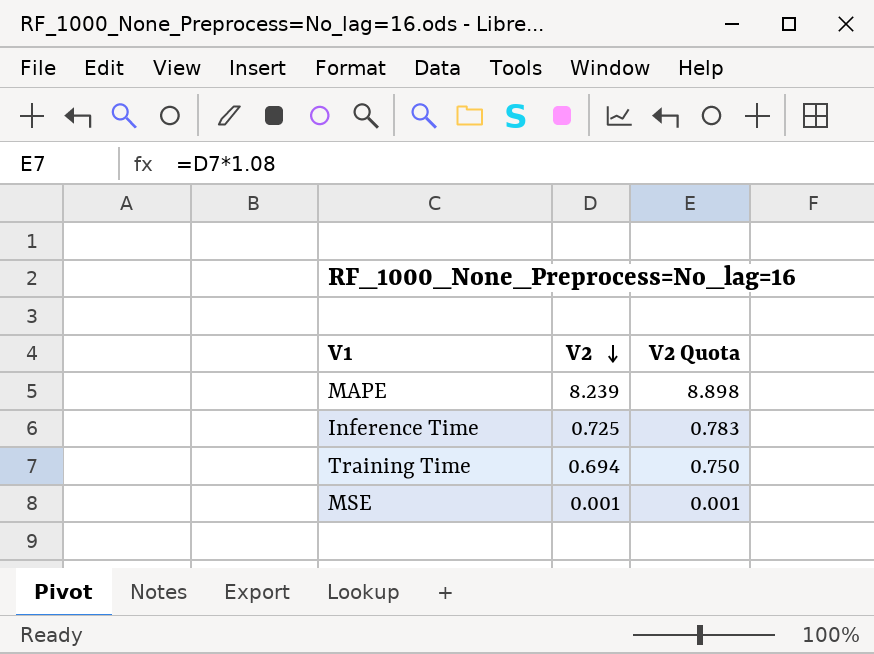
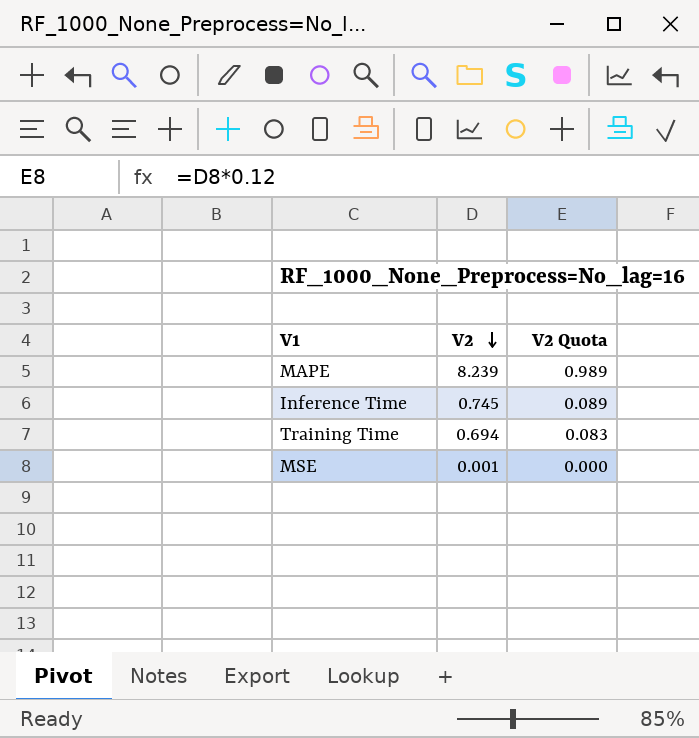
column V2 Quota | formula: [V2] * 1.08 -> [V2] * 0.12
Inference Time | V2: 0.725 -> 0.745

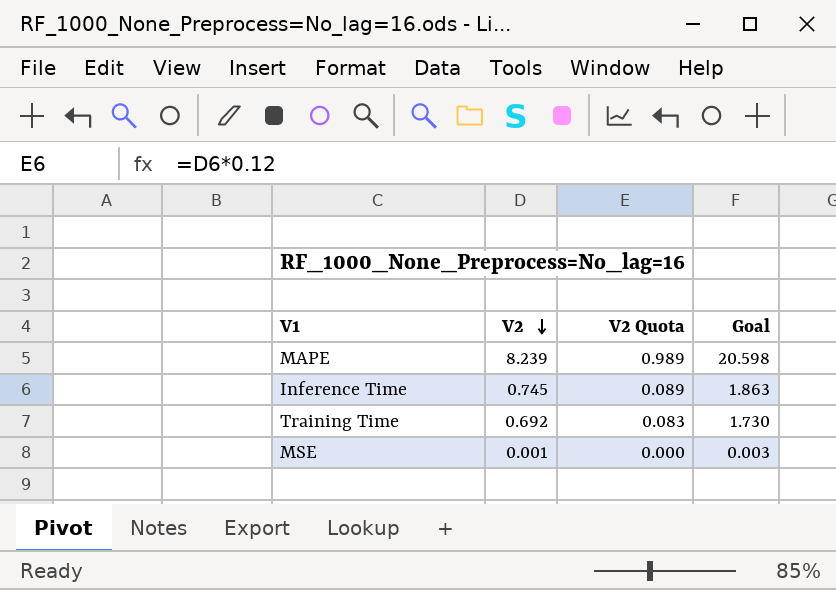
column Goal | formula: none -> [V2] * 2.5
Training Time | V2: 0.694 -> 0.692

